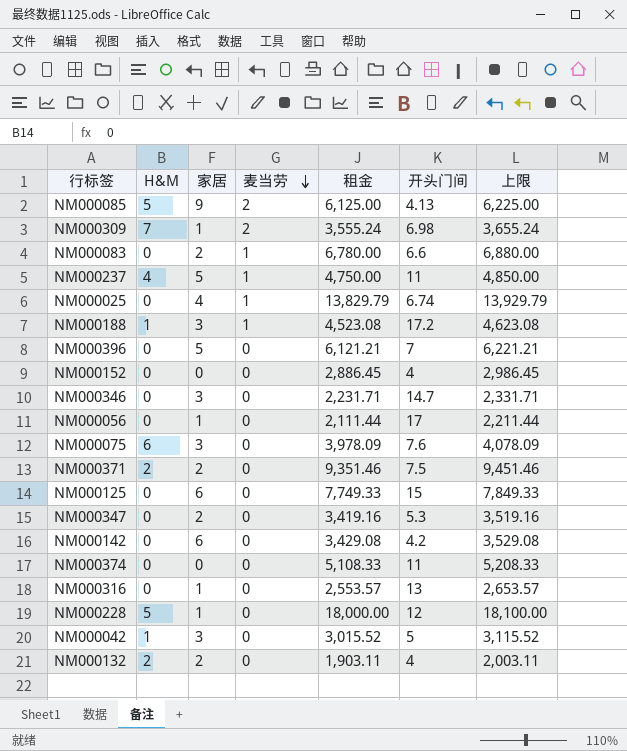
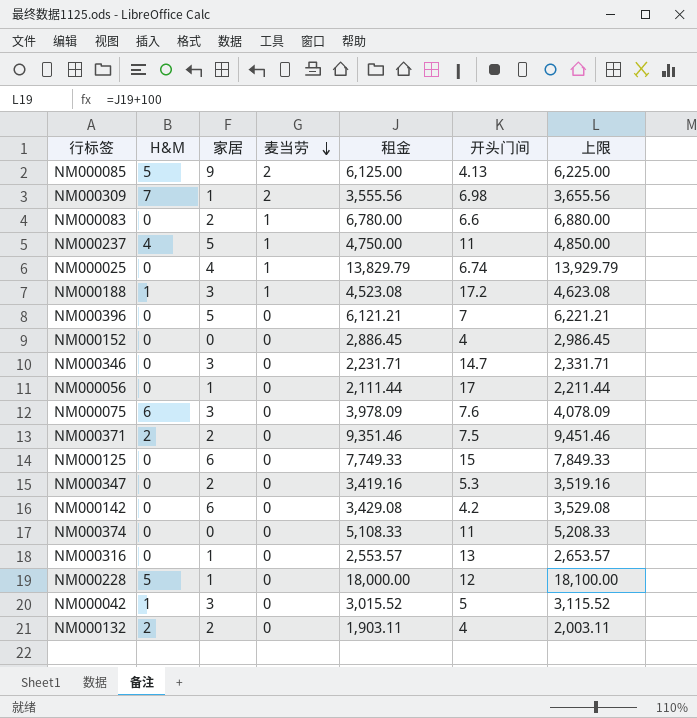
NM000309 | 租金: 3,555.24 -> 3,555.56
NM000309 | 上限: 3,655.24 -> 3,655.56

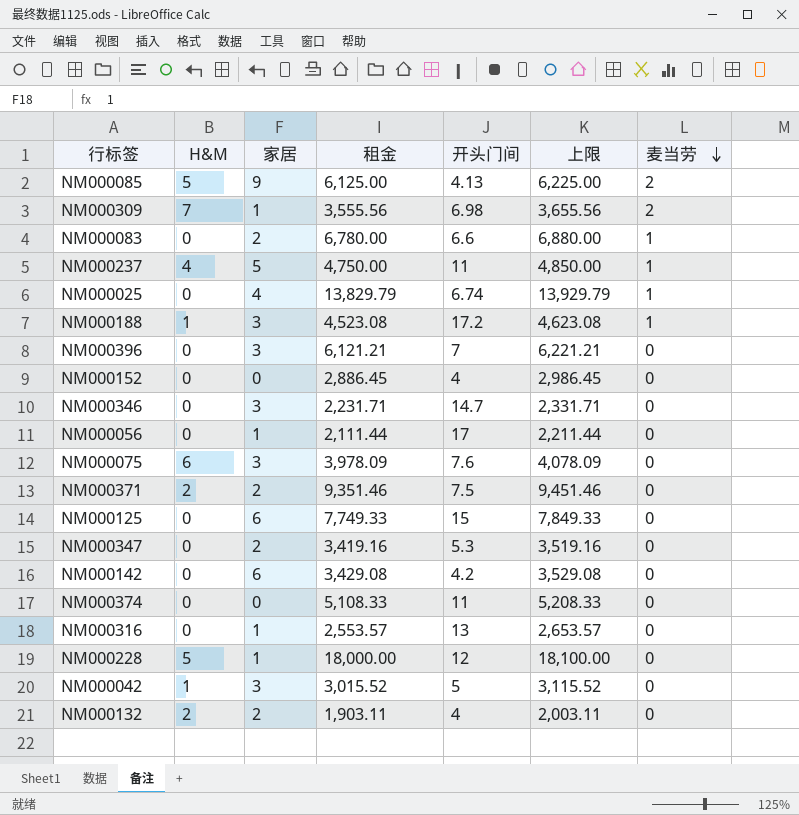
column 麦当劳 | position: 4 -> 7
NM000396 | 家居: 5 -> 3

